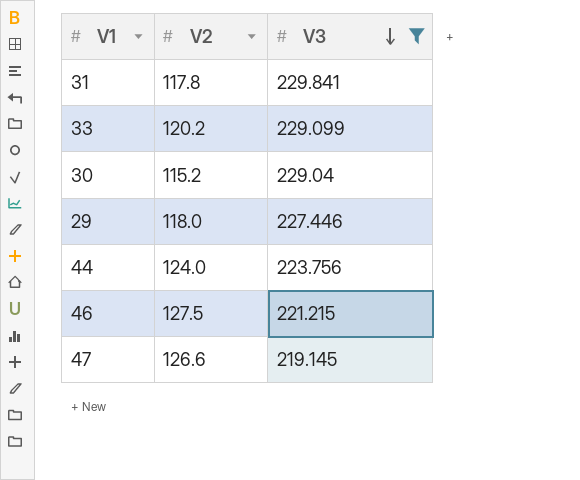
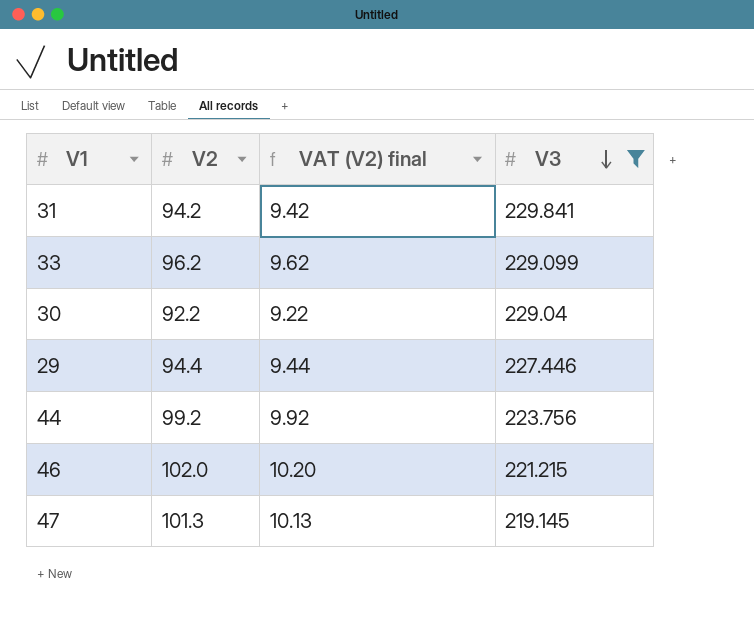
column VAT (V2) final | formula: none -> [V2] * 0.1
31 | V2: 117.8 -> 94.2
33 | V2: 120.2 -> 96.2
30 | V2: 115.2 -> 92.2
29 | V2: 118.0 -> 94.4
44 | V2: 124.0 -> 99.2
46 | V2: 127.5 -> 102.0
47 | V2: 126.6 -> 101.3

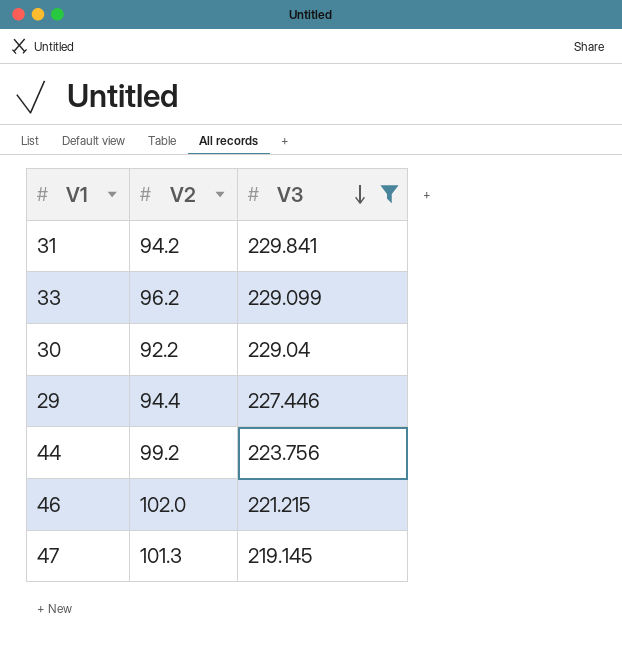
column VAT (V2) final | formula: [V2] * 0.1 -> none

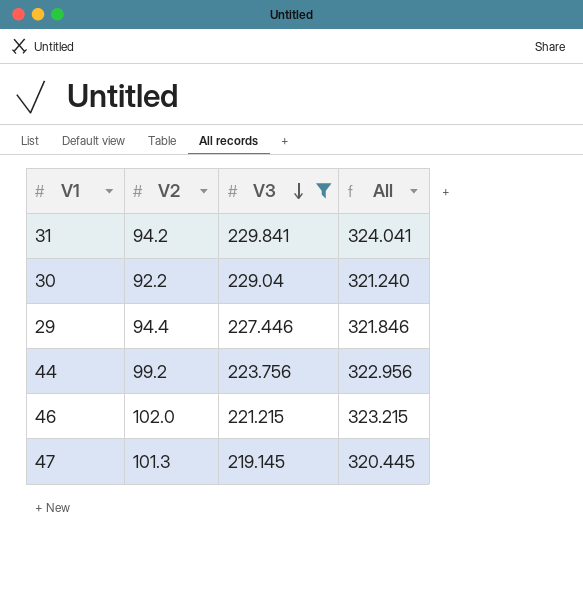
column All | formula: none -> [V2] + [V3]
row 33: 96.2 | 229.099 -> none

